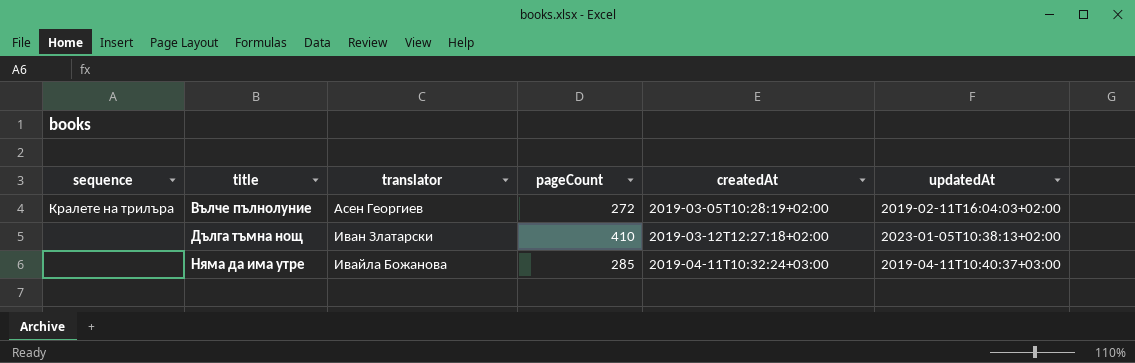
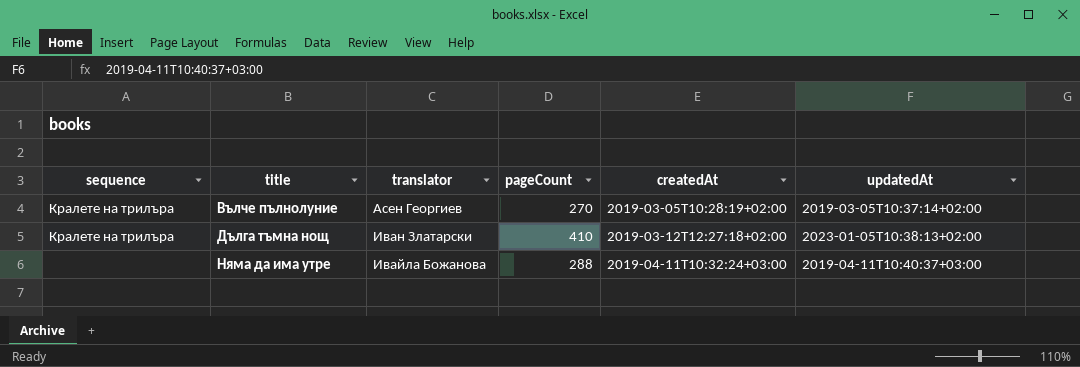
Вълче пълнолуние | pageCount: 272 -> 270
Вълче пълнолуние | updatedAt: 2019-02-11T16:04:03+02:00 -> 2019-03-05T10:37:14+02:00
Дълга тъмна нощ | sequence: none -> Кралете на трилъра
Няма да има утре | pageCount: 285 -> 288

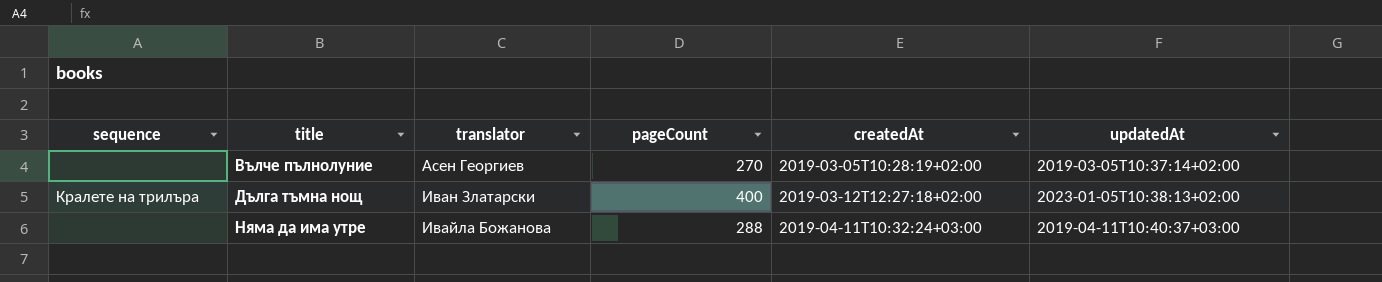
Вълче пълнолуние | sequence: Кралете на трилъра -> none
Дълга тъмна нощ | pageCount: 410 -> 400

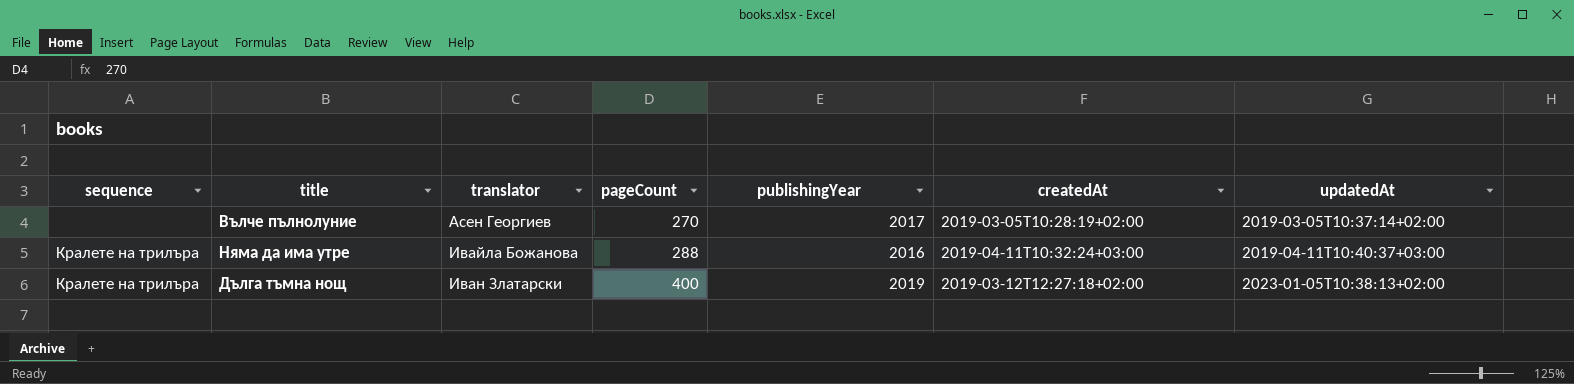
row order: title ascending -> translator ascending
column publishingYear | position: none -> 5
Няма да има утре | sequence: none -> Кралете на трилъра

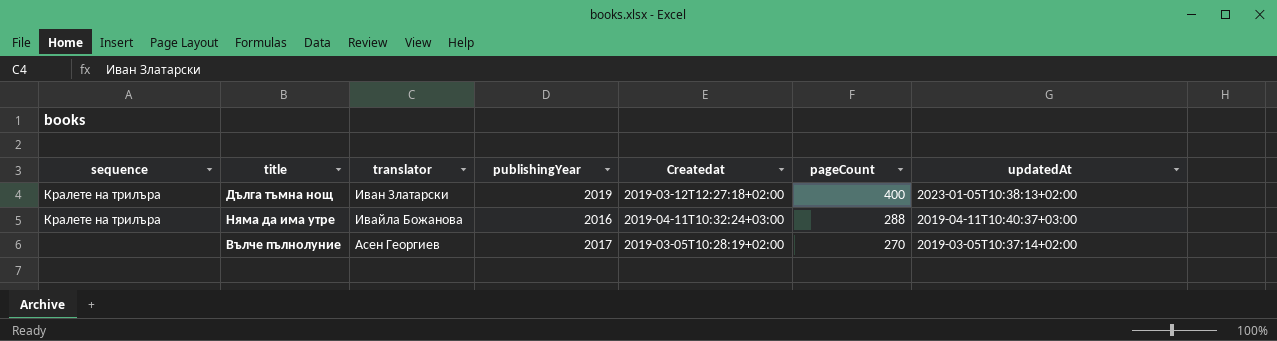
row order: translator ascending -> translator descending
column name: createdAt -> Createdat
column pageCount | position: 4 -> 6

